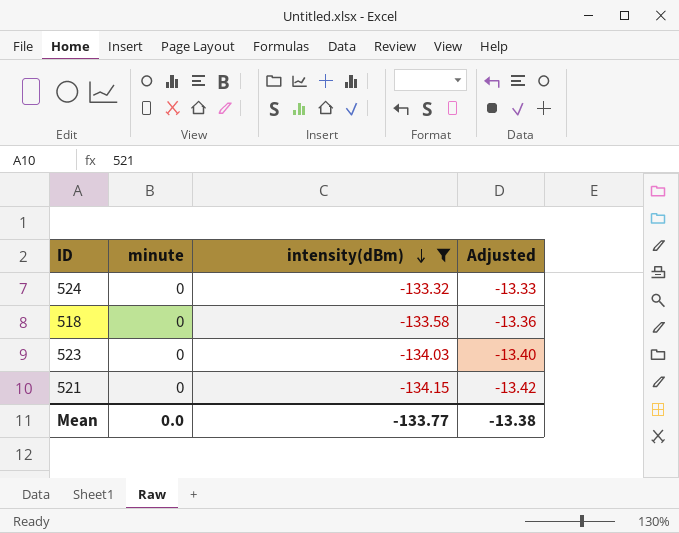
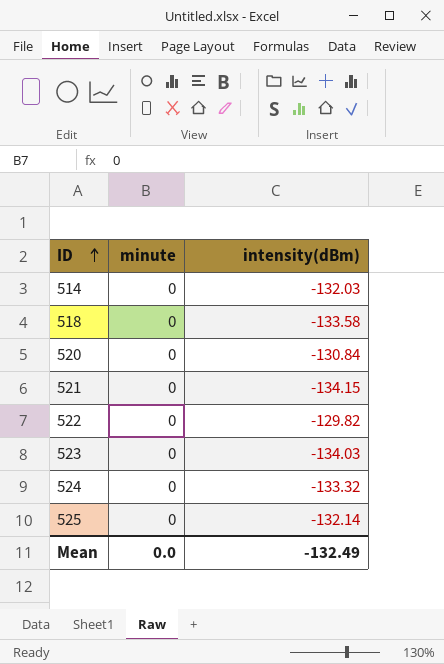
filter: intensity(dBm) <= -133.32 -> none
row order: intensity(dBm) descending -> ID ascending
column Adjusted | formula: [intensity(dBm)] * 0.1 -> none
Mean | intensity(dBm): -133.77 -> -132.49

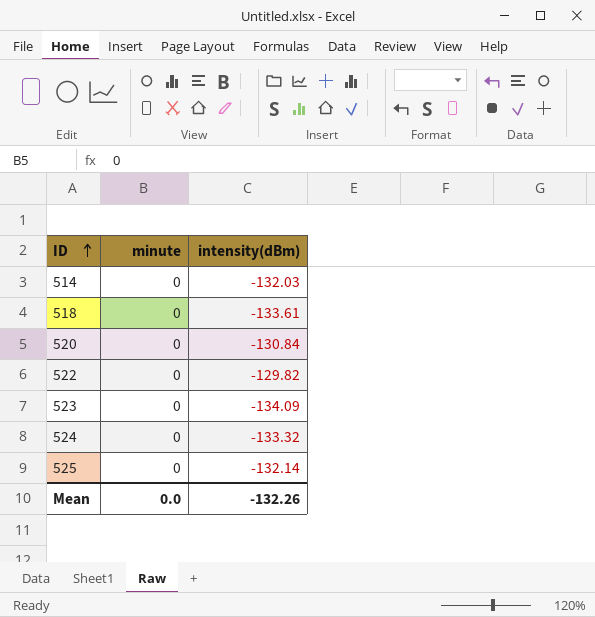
row 521: 0 | -134.15 -> none
518 | intensity(dBm): -133.58 -> -133.61
523 | intensity(dBm): -134.03 -> -134.09
Mean | intensity(dBm): -132.49 -> -132.26

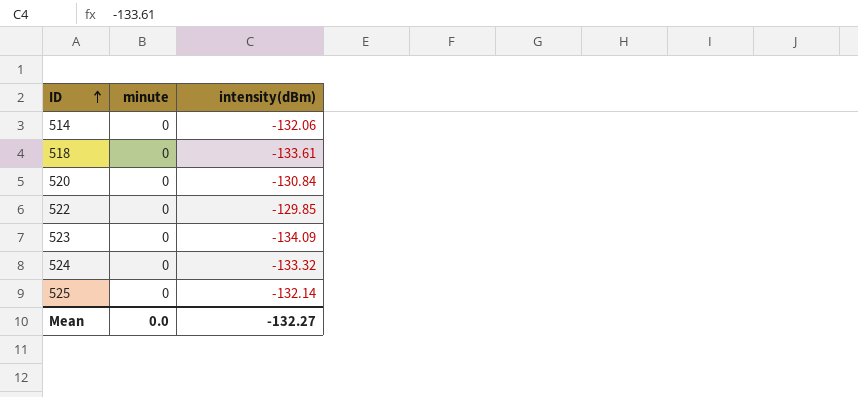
514 | intensity(dBm): -132.03 -> -132.06
522 | intensity(dBm): -129.82 -> -129.85
Mean | intensity(dBm): -132.26 -> -132.27

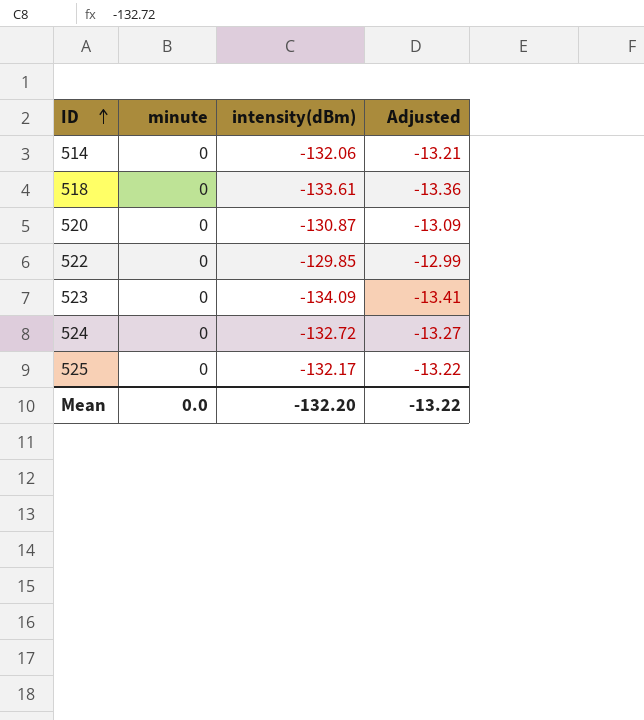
column Adjusted | formula: none -> [intensity(dBm)] * 0.1
520 | intensity(dBm): -130.84 -> -130.87
524 | intensity(dBm): -133.32 -> -132.72
525 | intensity(dBm): -132.14 -> -132.17
Mean | intensity(dBm): -132.27 -> -132.20

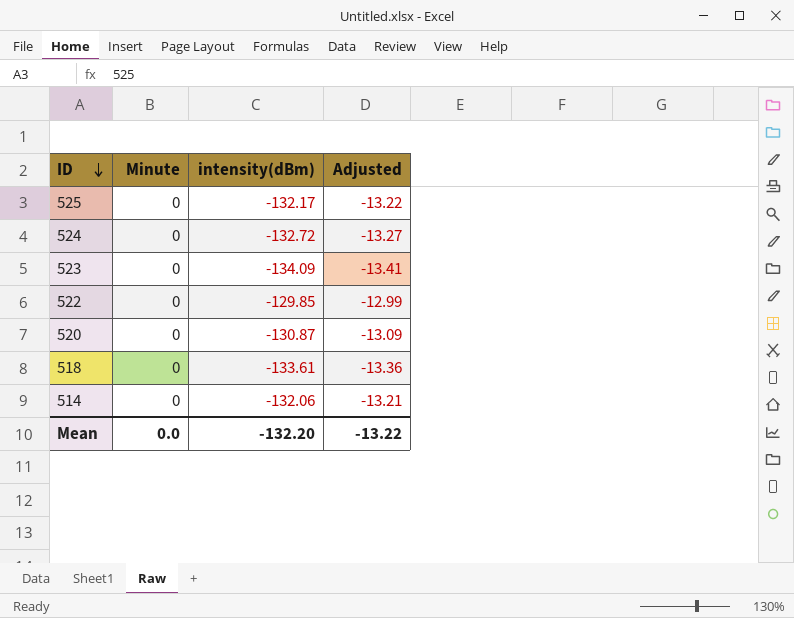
row order: ID ascending -> ID descending
column name: minute -> Minute

